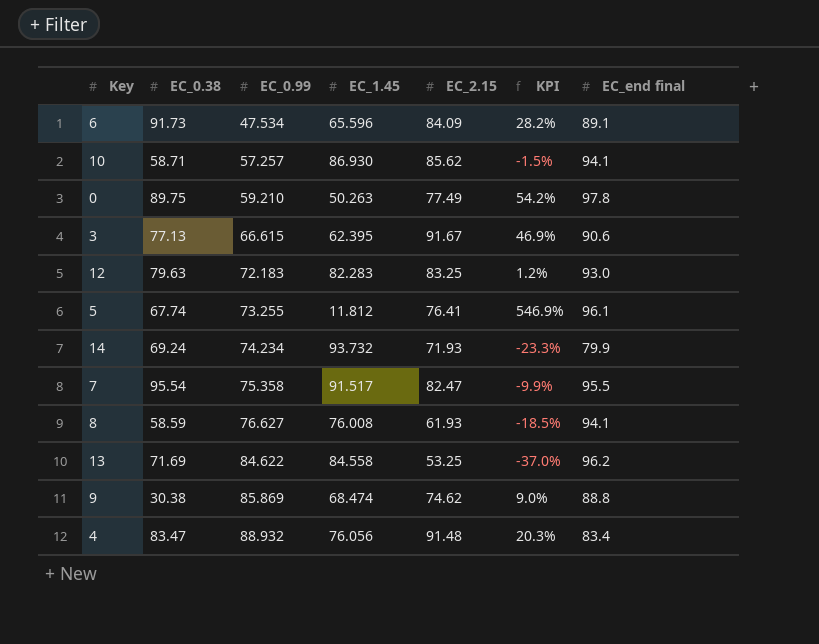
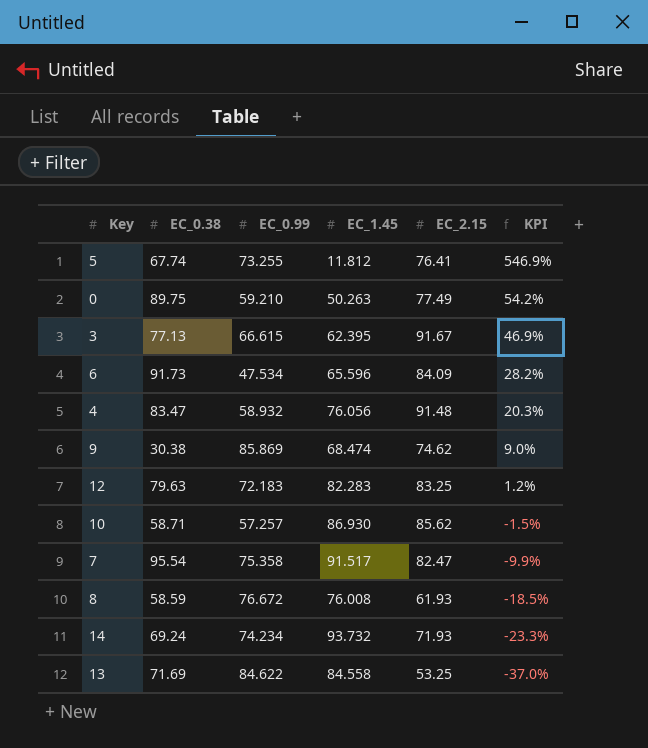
row order: EC_0.99 ascending -> KPI descending
column EC_end final | position: 7 -> none
4 | EC_0.99: 88.932 -> 58.932
8 | EC_0.99: 76.627 -> 76.672

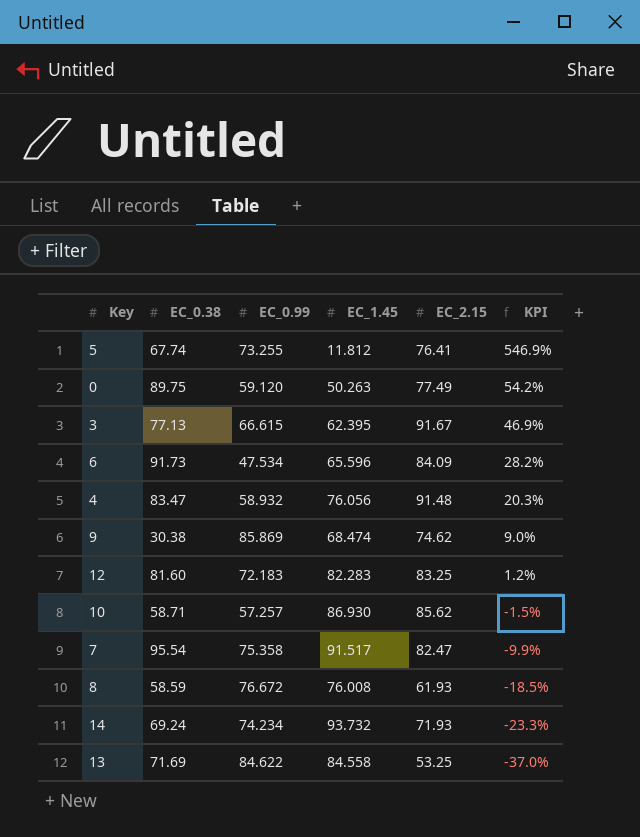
0 | EC_0.99: 59.210 -> 59.120
12 | EC_0.38: 79.63 -> 81.60

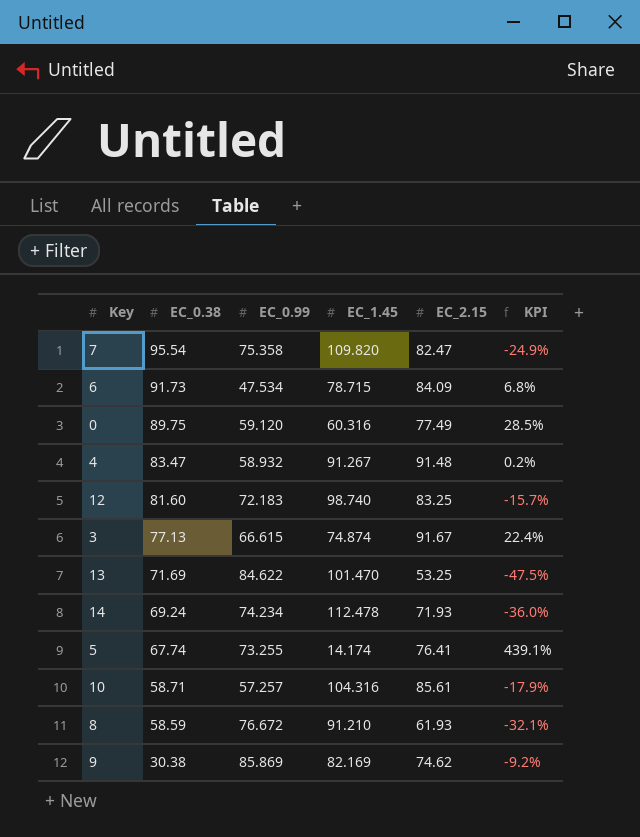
row order: KPI descending -> EC_0.38 descending
7 | EC_1.45: 91.517 -> 109.820
7 | KPI: -9.9% -> -24.9%
6 | EC_1.45: 65.596 -> 78.715
6 | KPI: 28.2% -> 6.8%
0 | EC_1.45: 50.263 -> 60.316
0 | KPI: 54.2% -> 28.5%
4 | EC_1.45: 76.056 -> 91.267
4 | KPI: 20.3% -> 0.2%
12 | EC_1.45: 82.283 -> 98.740
12 | KPI: 1.2% -> -15.7%
3 | EC_1.45: 62.395 -> 74.874
3 | KPI: 46.9% -> 22.4%
13 | EC_1.45: 84.558 -> 101.470
13 | KPI: -37.0% -> -47.5%
14 | EC_1.45: 93.732 -> 112.478
14 | KPI: -23.3% -> -36.0%
5 | EC_1.45: 11.812 -> 14.174
5 | KPI: 546.9% -> 439.1%
10 | EC_1.45: 86.930 -> 104.316
10 | EC_2.15: 85.62 -> 85.61
10 | KPI: -1.5% -> -17.9%
8 | EC_1.45: 76.008 -> 91.210
8 | KPI: -18.5% -> -32.1%
9 | EC_1.45: 68.474 -> 82.169
9 | KPI: 9.0% -> -9.2%

